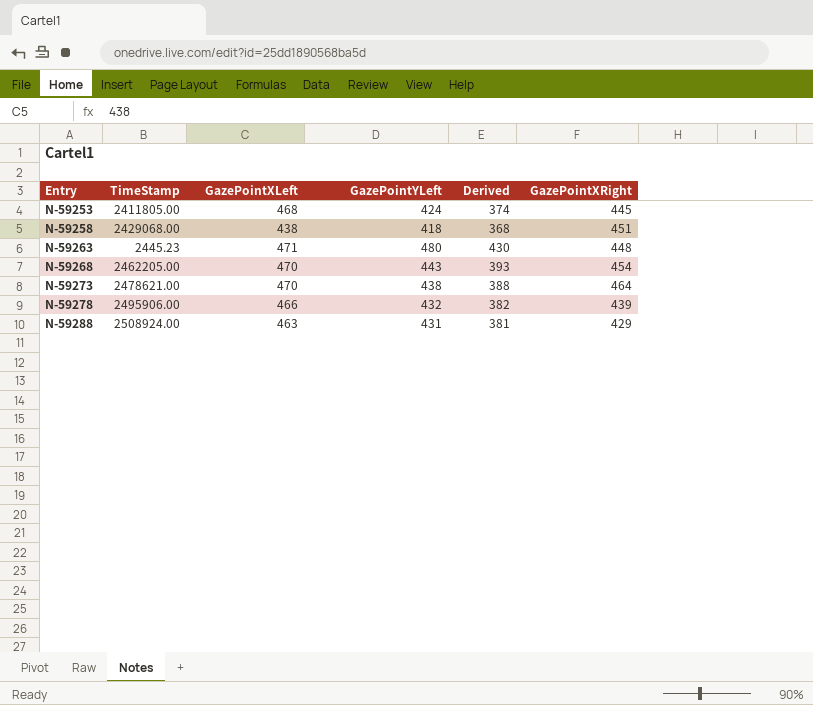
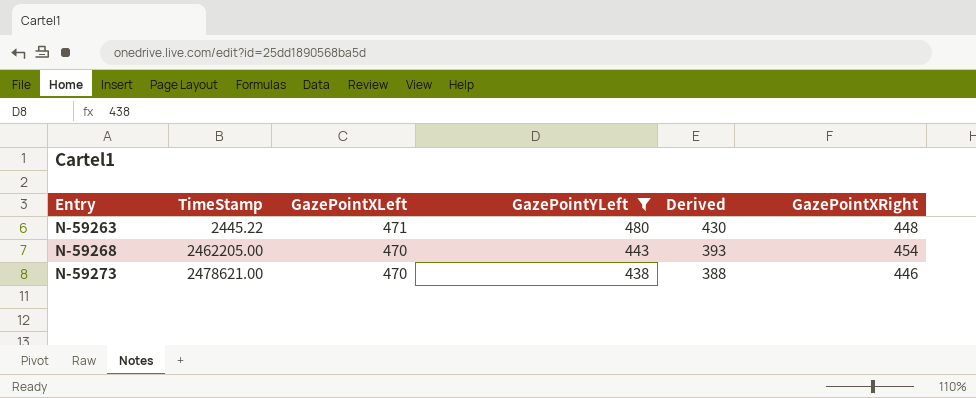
filter: none -> GazePointYLeft >= 438
N-59263 | TimeStamp: 2445.23 -> 2445.22
N-59273 | GazePointXRight: 464 -> 446

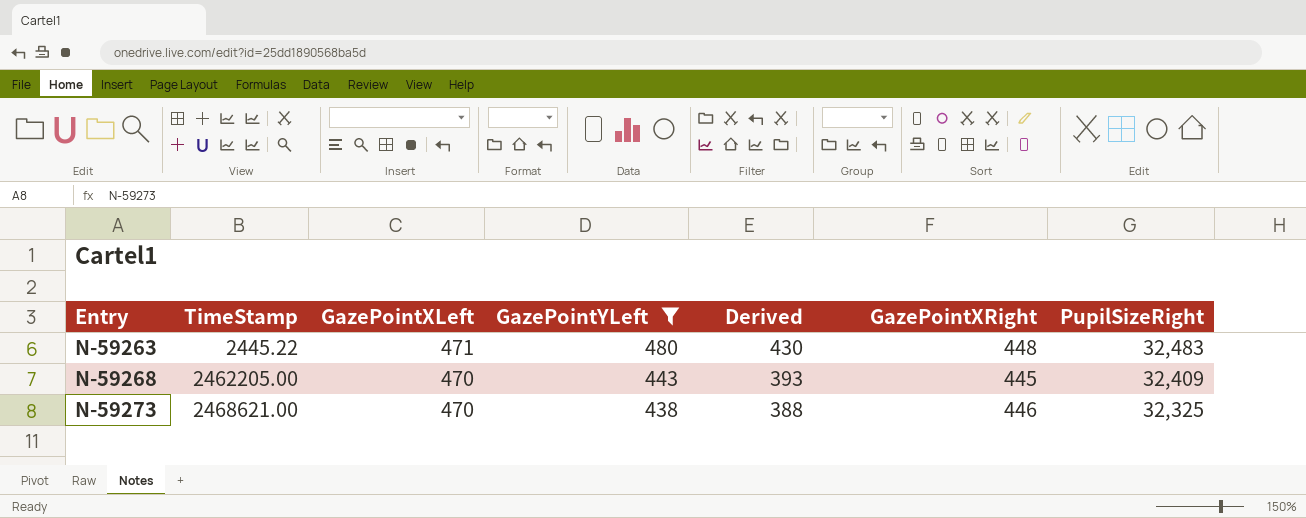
column PupilSizeRight | position: none -> 7
N-59268 | GazePointXRight: 454 -> 445
N-59273 | TimeStamp: 2478621.00 -> 2468621.00

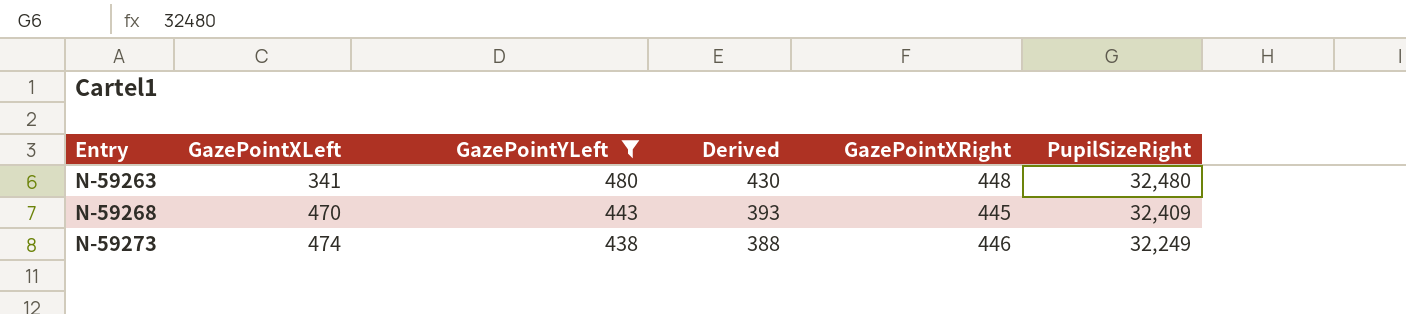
column TimeStamp | position: 2 -> none
N-59263 | GazePointXLeft: 471 -> 341
N-59263 | PupilSizeRight: 32,483 -> 32,480
N-59273 | GazePointXLeft: 470 -> 474
N-59273 | PupilSizeRight: 32,325 -> 32,249

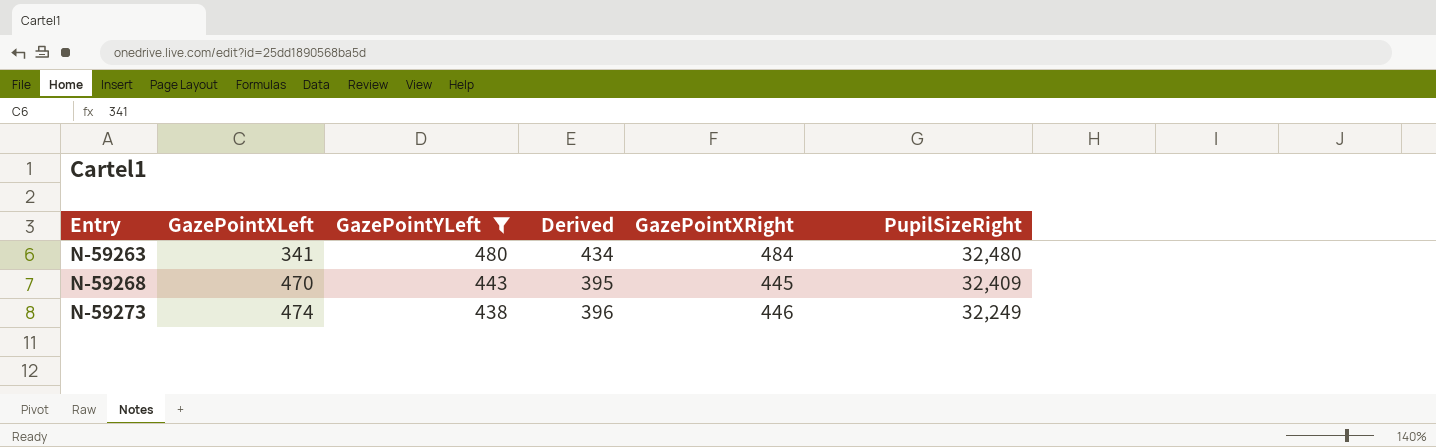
column Derived | formula: [GazePointYLeft] - 50 -> [GazePointXRight] - 50
N-59263 | GazePointXRight: 448 -> 484

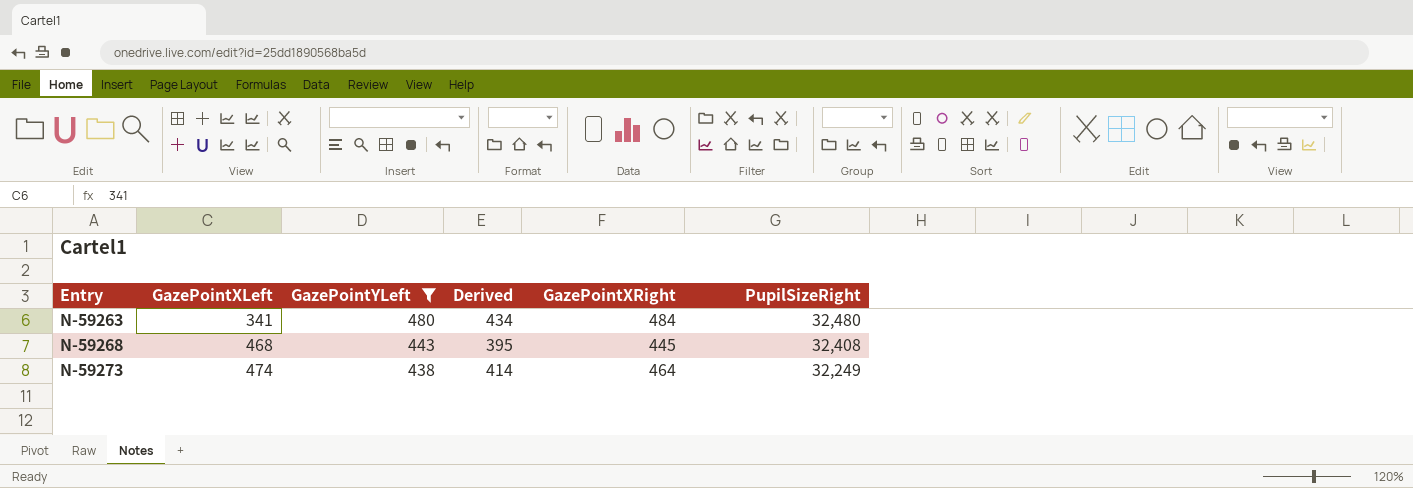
N-59268 | GazePointXLeft: 470 -> 468
N-59268 | PupilSizeRight: 32,409 -> 32,408
N-59273 | Derived: 396 -> 414
N-59273 | GazePointXRight: 446 -> 464

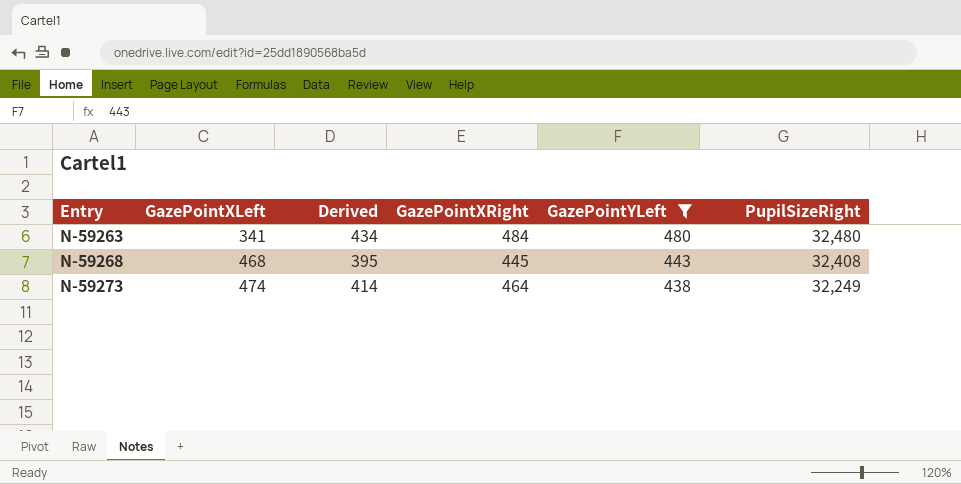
column GazePointYLeft | position: 3 -> 5

